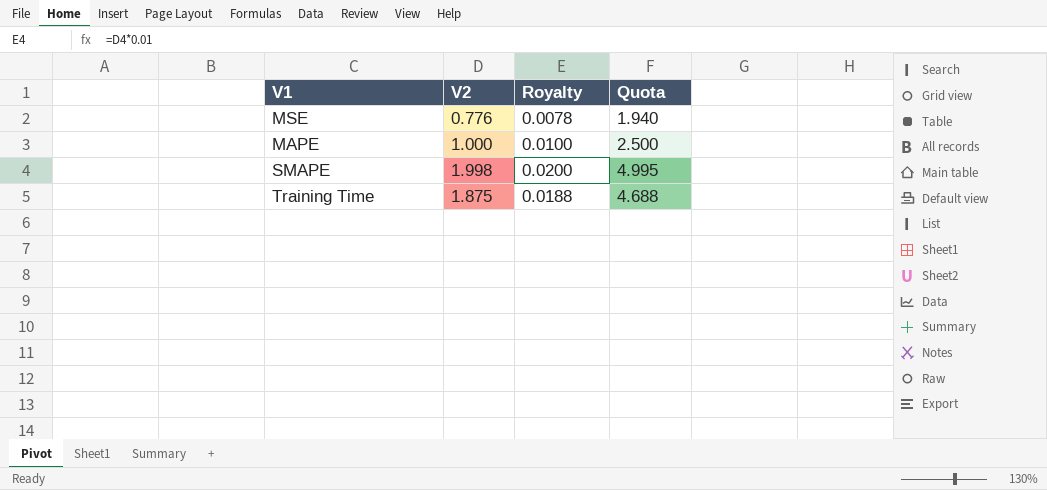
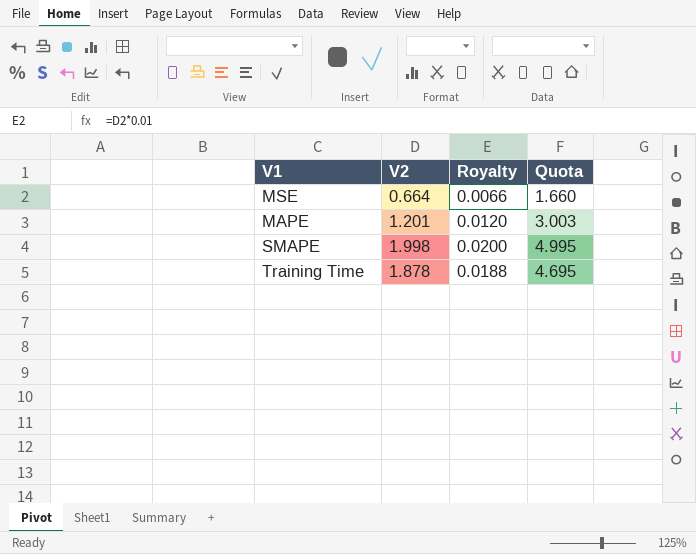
MSE | V2: 0.776 -> 0.664
MSE | Royalty: 0.0078 -> 0.0066
MSE | Quota: 1.940 -> 1.660
MAPE | V2: 1.000 -> 1.201
MAPE | Royalty: 0.0100 -> 0.0120
MAPE | Quota: 2.500 -> 3.003
Training Time | V2: 1.875 -> 1.878
Training Time | Quota: 4.688 -> 4.695

